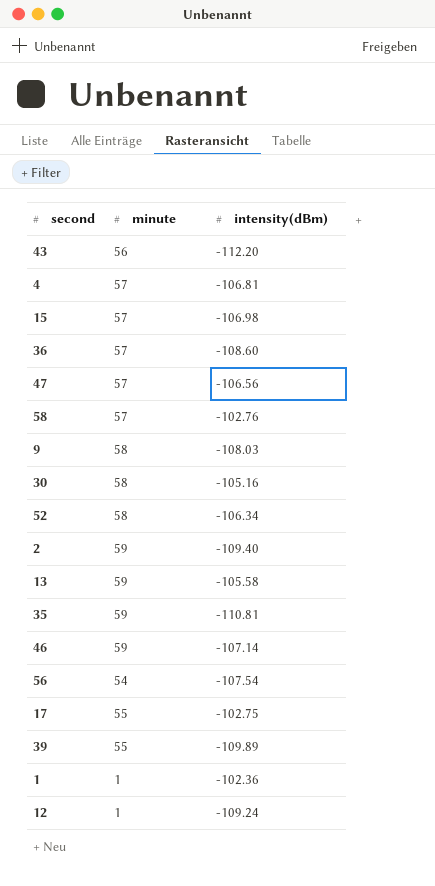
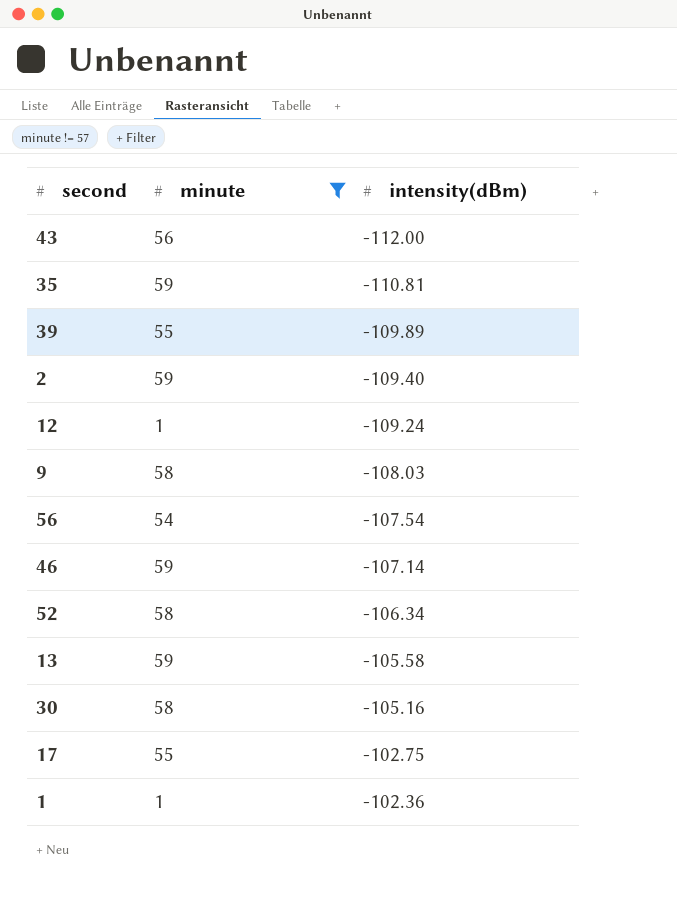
filter: none -> minute != 57
row order: none -> intensity(dBm) ascending
43 | intensity(dBm): -112.20 -> -112.00

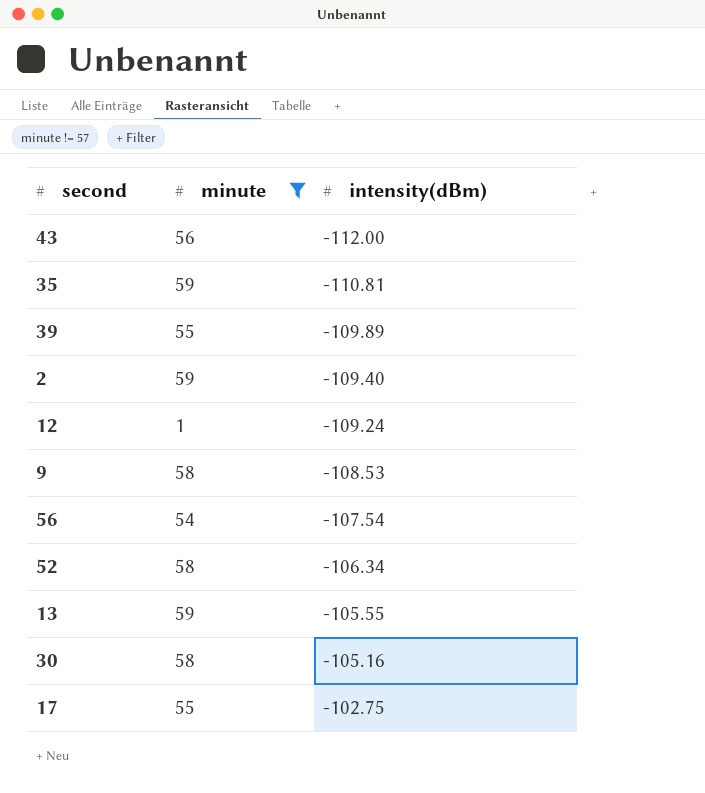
row 46: 59 | -107.14 -> none
row 1: 1 | -102.36 -> none
9 | intensity(dBm): -108.03 -> -108.53
13 | intensity(dBm): -105.58 -> -105.55

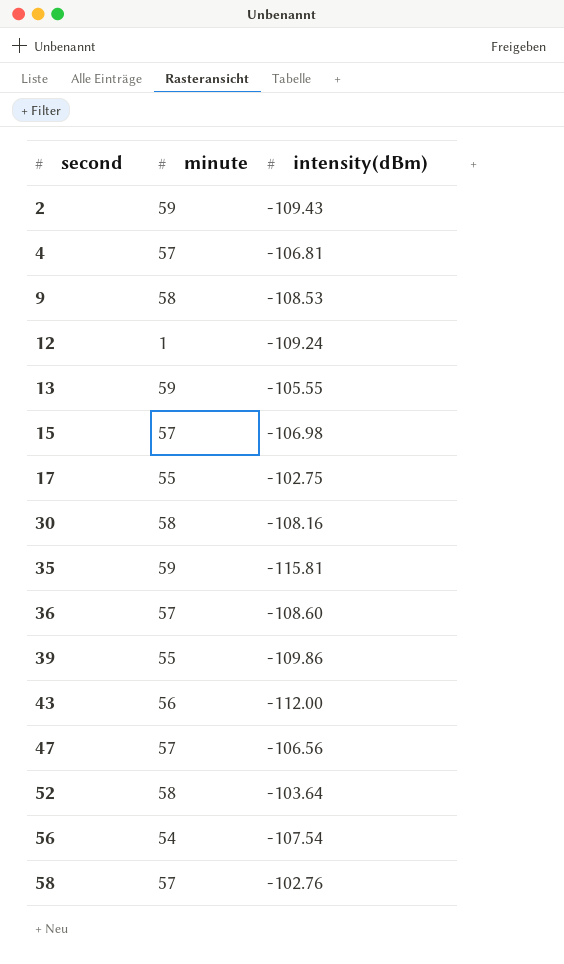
filter: minute != 57 -> none
row order: intensity(dBm) ascending -> second ascending
2 | intensity(dBm): -109.40 -> -109.43
30 | intensity(dBm): -105.16 -> -108.16
35 | intensity(dBm): -110.81 -> -115.81
39 | intensity(dBm): -109.89 -> -109.86
52 | intensity(dBm): -106.34 -> -103.64

